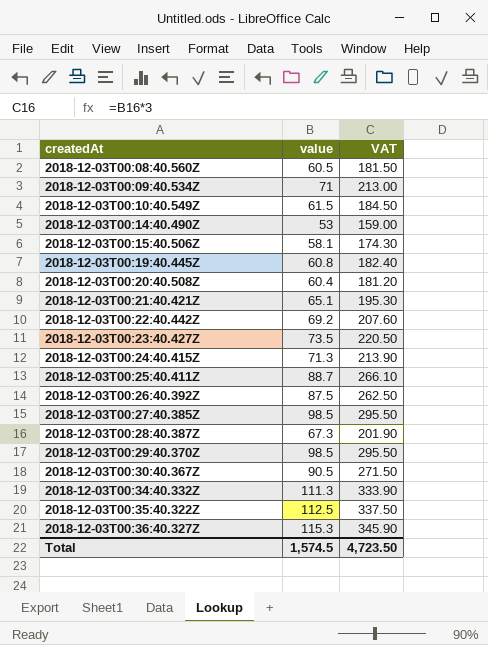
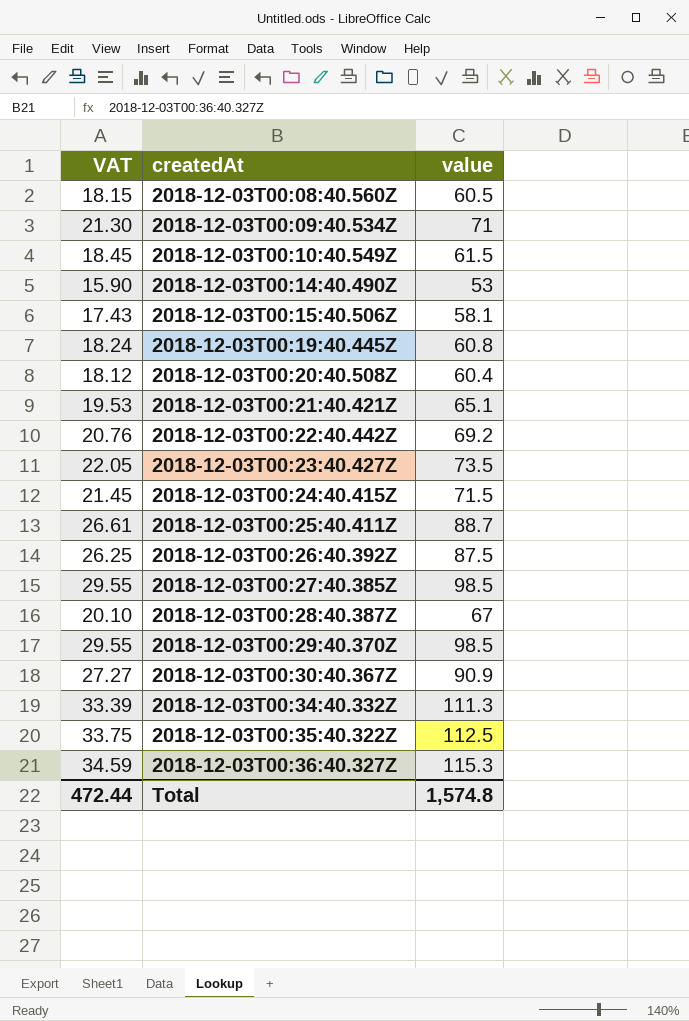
column VAT | formula: [value] * 3 -> [value] * 0.3
column VAT | position: 3 -> 1
2018-12-03T00:24:40.415Z | value: 71.3 -> 71.5
2018-12-03T00:28:40.387Z | value: 67.3 -> 67
2018-12-03T00:30:40.367Z | value: 90.5 -> 90.9
Total | VAT: 4,723.50 -> 472.44
Total | value: 1,574.5 -> 1,574.8

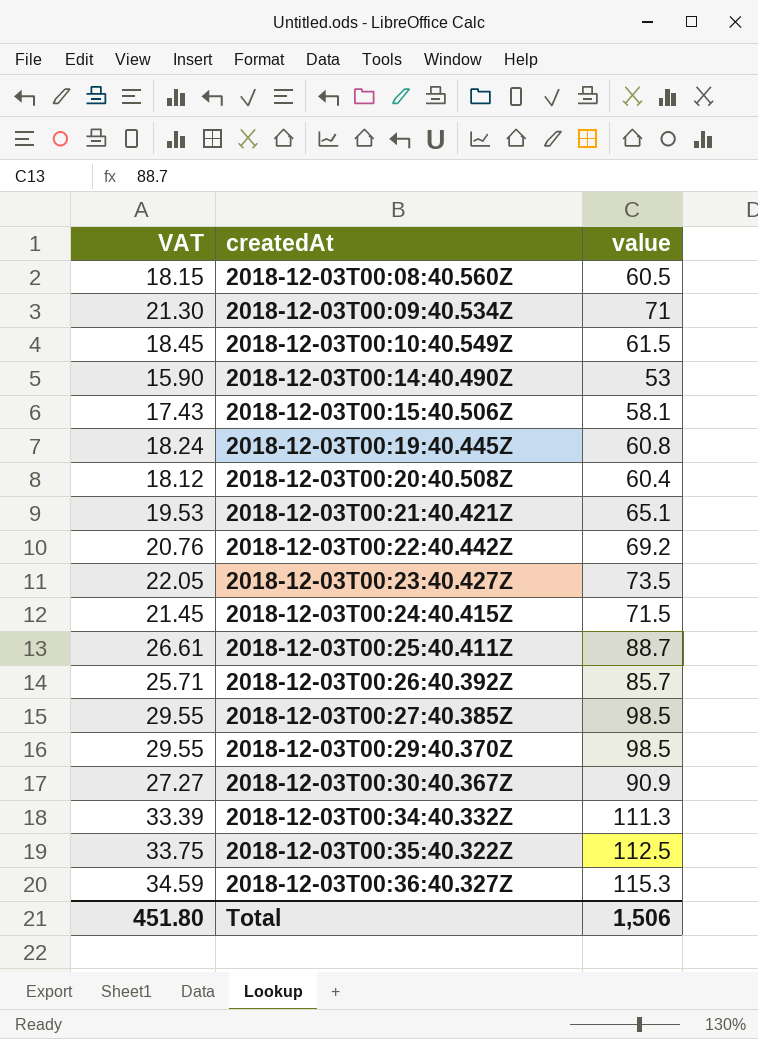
row 2018-12-03T00:28:40.387Z: 20.10 | 67 -> none
2018-12-03T00:26:40.392Z | VAT: 26.25 -> 25.71
2018-12-03T00:26:40.392Z | value: 87.5 -> 85.7
Total | VAT: 472.44 -> 451.80
Total | value: 1,574.8 -> 1,506

